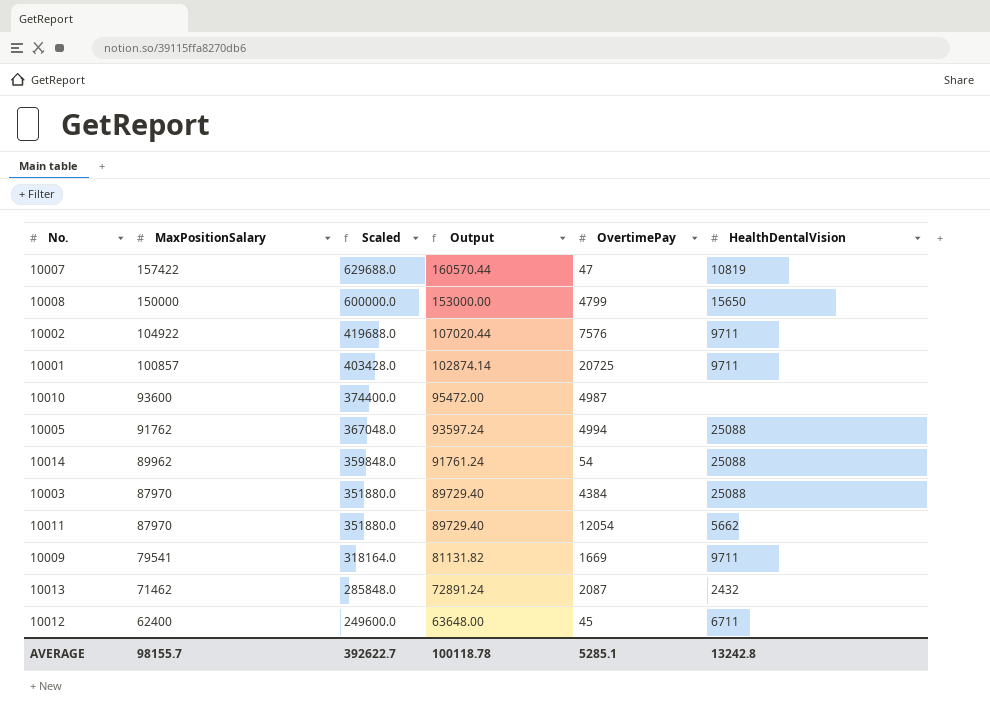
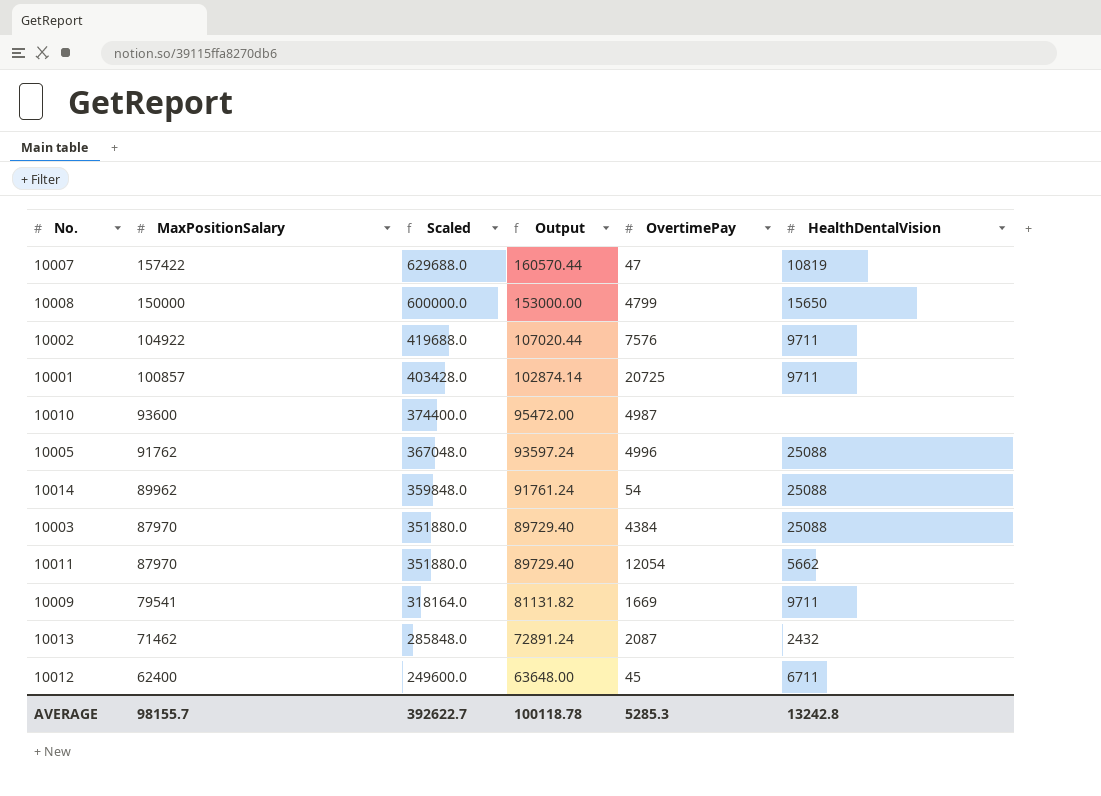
10005 | OvertimePay: 4994 -> 4996
AVERAGE | OvertimePay: 5285.1 -> 5285.3

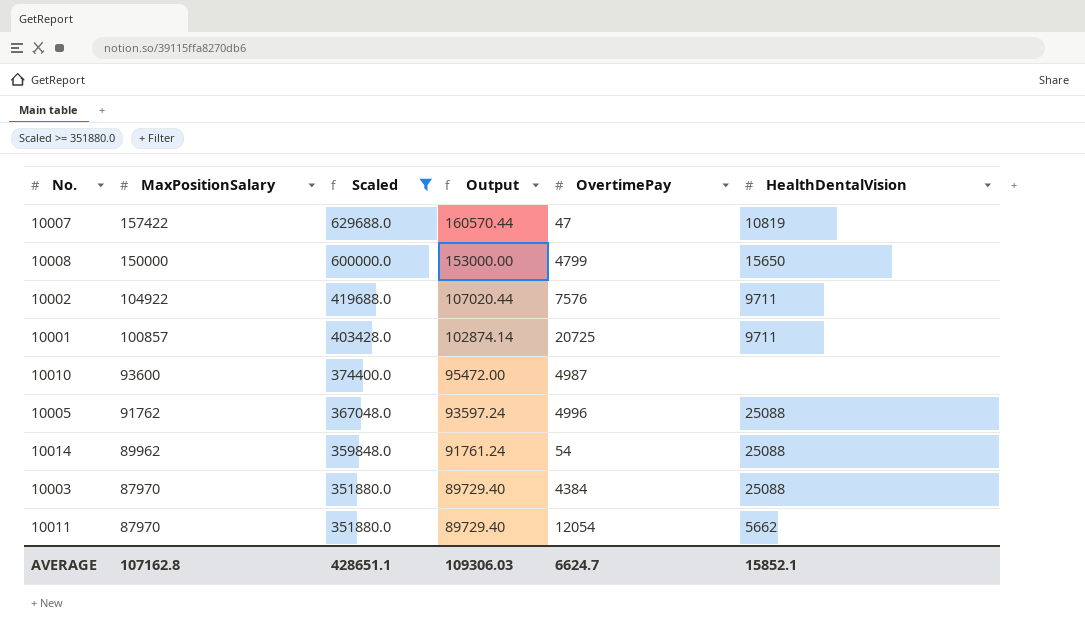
filter: none -> Scaled >= 351880.0
AVERAGE | MaxPositionSalary: 98155.7 -> 107162.8
AVERAGE | Scaled: 392622.7 -> 428651.1
AVERAGE | Output: 100118.78 -> 109306.03
AVERAGE | OvertimePay: 5285.3 -> 6624.7
AVERAGE | HealthDentalVision: 13242.8 -> 15852.1

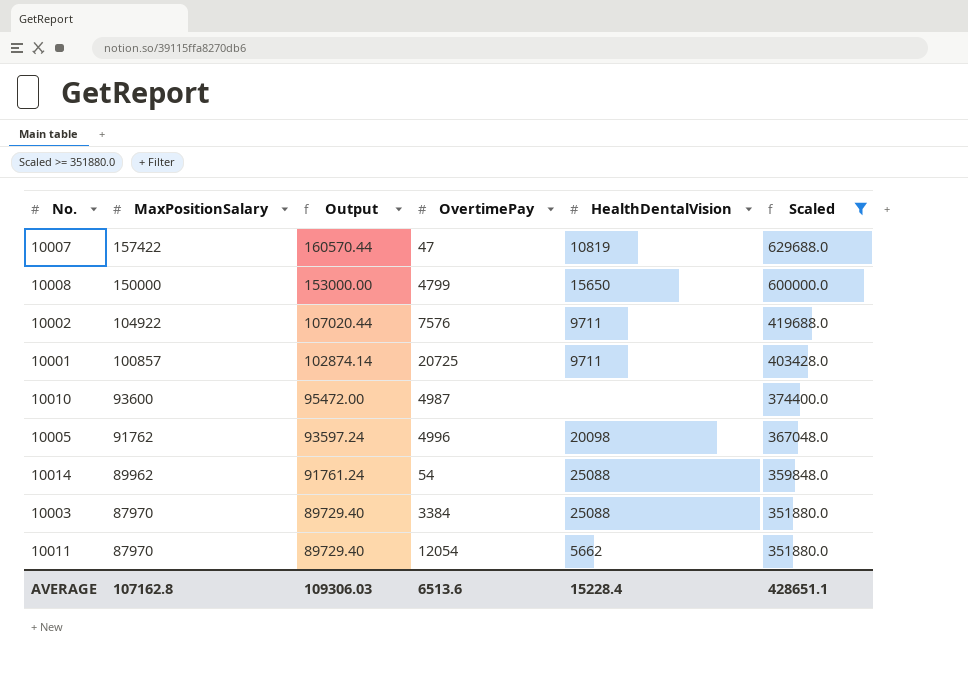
column Scaled | position: 3 -> 6
10005 | HealthDentalVision: 25088 -> 20098
10003 | OvertimePay: 4384 -> 3384
AVERAGE | OvertimePay: 6624.7 -> 6513.6
AVERAGE | HealthDentalVision: 15852.1 -> 15228.4

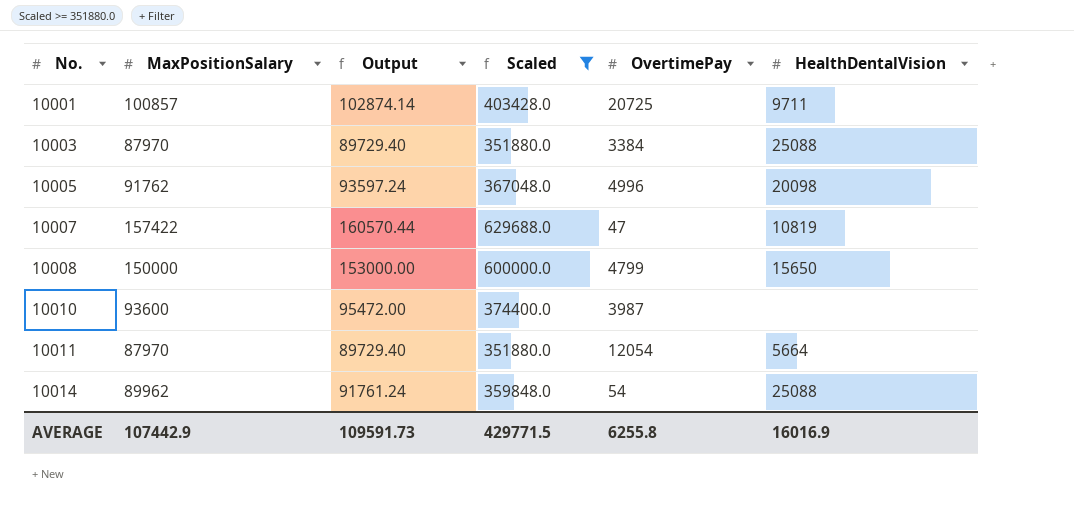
row order: MaxPositionSalary descending -> No. ascending
column Scaled | position: 6 -> 4
row 10002: 104922 | 107020.44 | 7576 | 9711 | 419688.0 -> none
10010 | OvertimePay: 4987 -> 3987
10011 | HealthDentalVision: 5662 -> 5664
AVERAGE | MaxPositionSalary: 107162.8 -> 107442.9
AVERAGE | Output: 109306.03 -> 109591.73
AVERAGE | Scaled: 428651.1 -> 429771.5
AVERAGE | OvertimePay: 6513.6 -> 6255.8
AVERAGE | HealthDentalVision: 15228.4 -> 16016.9

